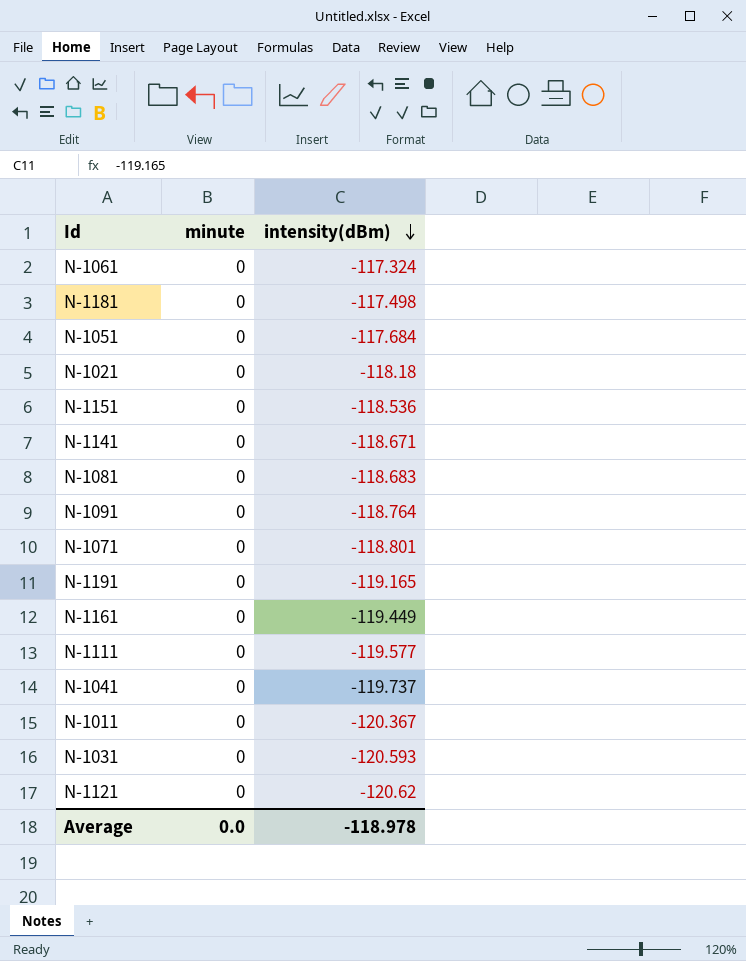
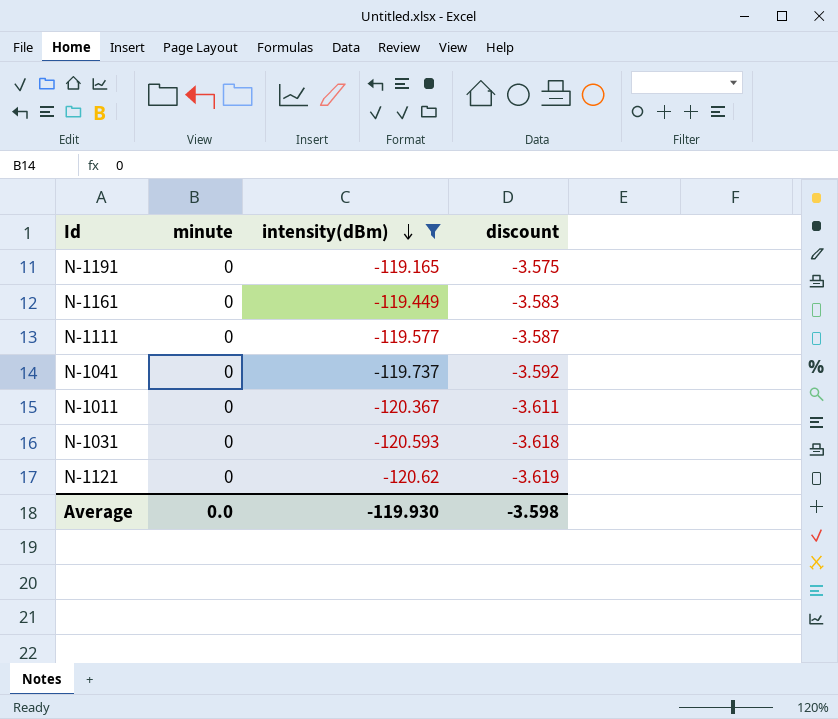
filter: none -> intensity(dBm) <= -119.165
column discount | formula: none -> [intensity(dBm)] * 0.03
Average | intensity(dBm): -118.978 -> -119.930

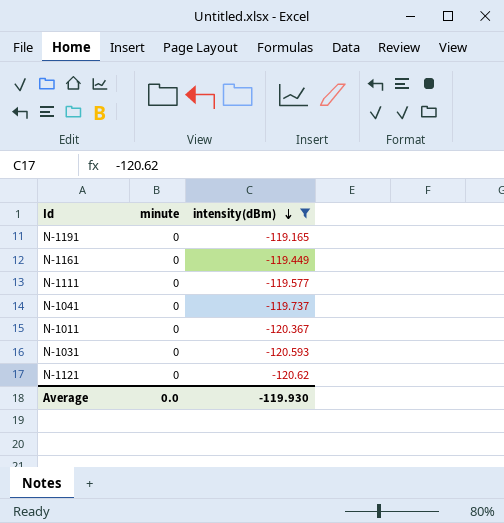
column discount | formula: [intensity(dBm)] * 0.03 -> none

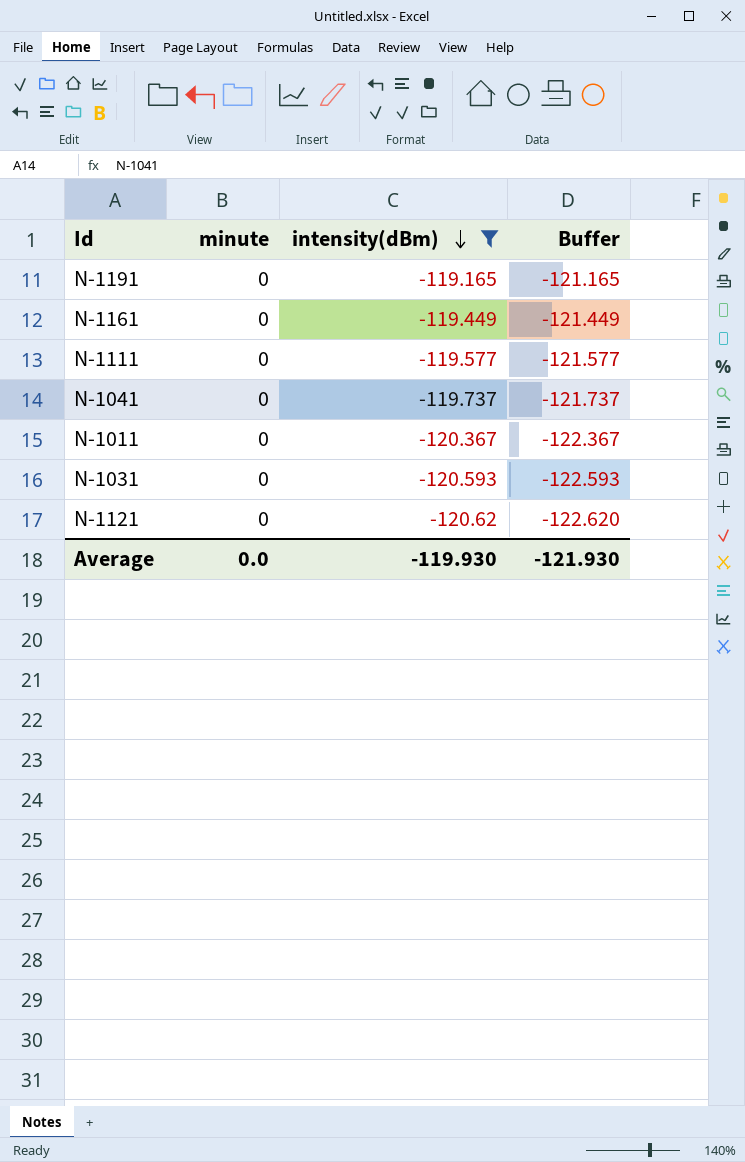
column Buffer | formula: none -> [intensity(dBm)] - 2

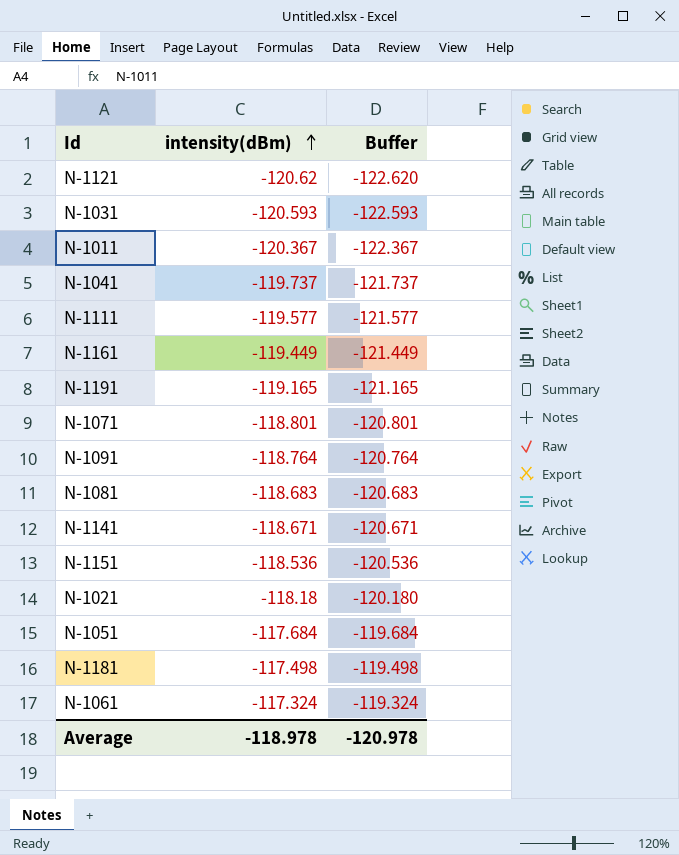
filter: intensity(dBm) <= -119.165 -> none
row order: intensity(dBm) descending -> intensity(dBm) ascending
column minute | position: 2 -> none
Average | intensity(dBm): -119.930 -> -118.978
Average | Buffer: -121.930 -> -120.978

